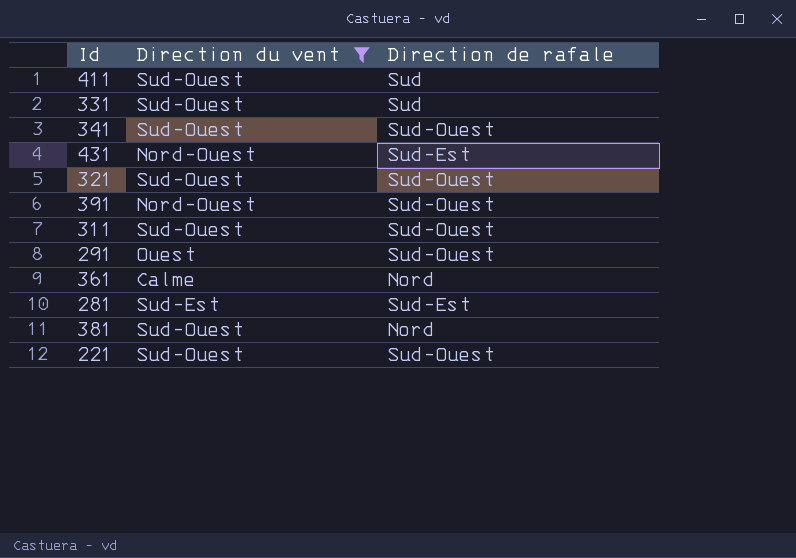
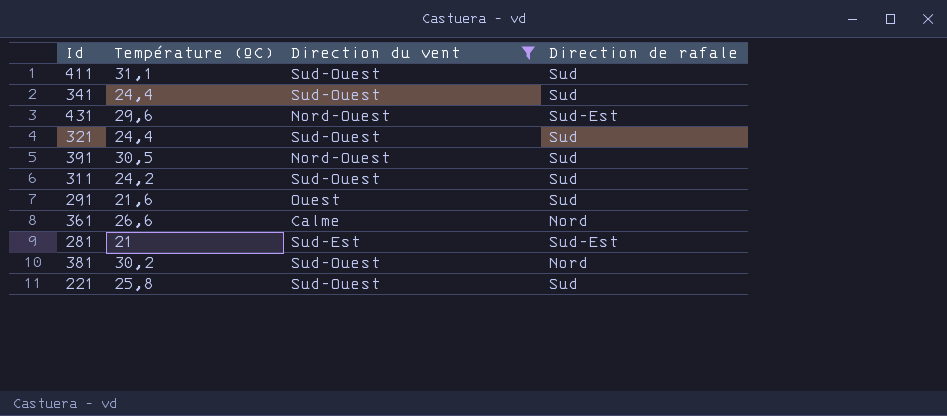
column Température (ºC) | position: none -> 2
row 331: Sud-Ouest | Sud -> none
341 | Direction de rafale: Sud-Ouest -> Sud
321 | Direction de rafale: Sud-Ouest -> Sud
391 | Direction de rafale: Sud-Ouest -> Sud
311 | Direction de rafale: Sud-Ouest -> Sud
291 | Direction de rafale: Sud-Ouest -> Sud
221 | Direction de rafale: Sud-Ouest -> Sud

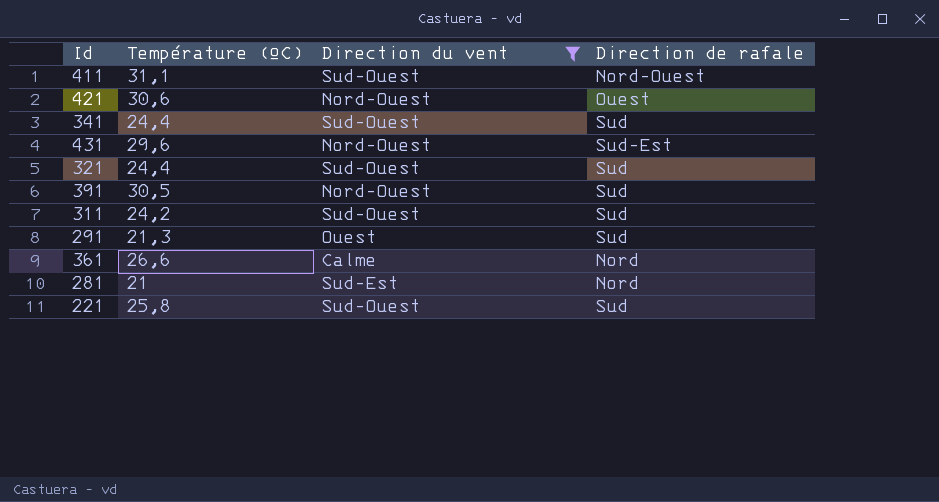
row 381: 30,2 | Sud-Ouest | Nord -> none
411 | Direction de rafale: Sud -> Nord-Ouest
row 421: none -> 30,6 | Nord-Ouest | Ouest
291 | Température (ºC): 21,6 -> 21,3
281 | Direction de rafale: Sud-Est -> Nord

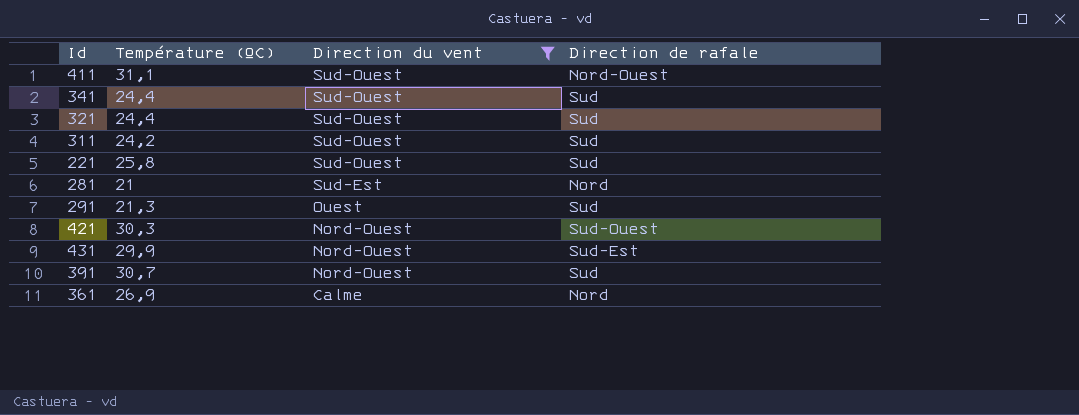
row order: none -> Direction du vent descending
421 | Température (ºC): 30,6 -> 30,3
421 | Direction de rafale: Ouest -> Sud-Ouest
431 | Température (ºC): 29,6 -> 29,9
391 | Température (ºC): 30,5 -> 30,7
361 | Température (ºC): 26,6 -> 26,9

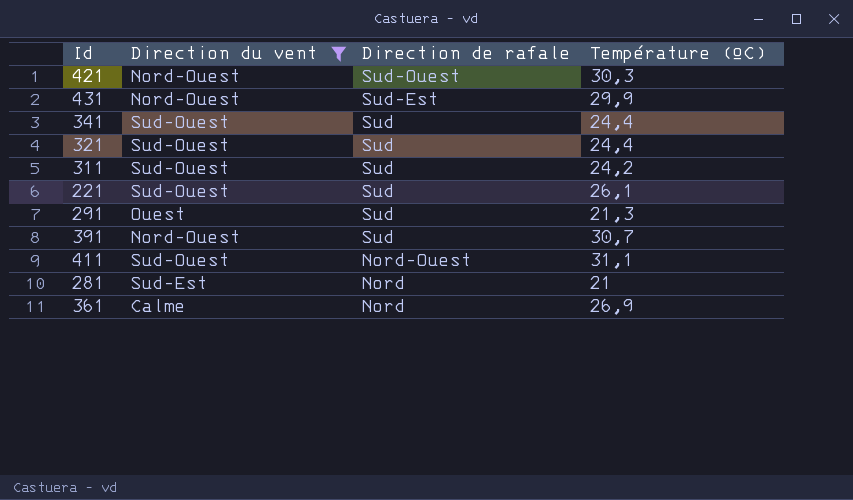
row order: Direction du vent descending -> Direction de rafale descending
column Température (ºC) | position: 2 -> 4
221 | Température (ºC): 25,8 -> 26,1

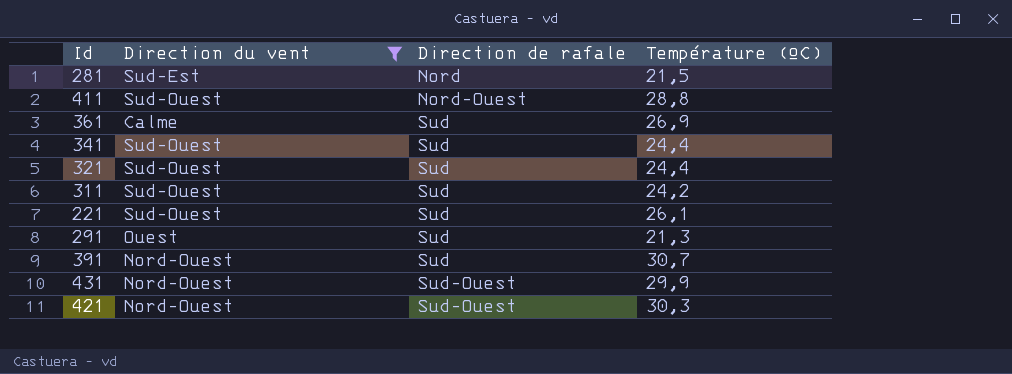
row order: Direction de rafale descending -> Direction de rafale ascending
281 | Température (ºC): 21 -> 21,5
411 | Température (ºC): 31,1 -> 28,8
361 | Direction de rafale: Nord -> Sud
431 | Direction de rafale: Sud-Est -> Sud-Ouest

